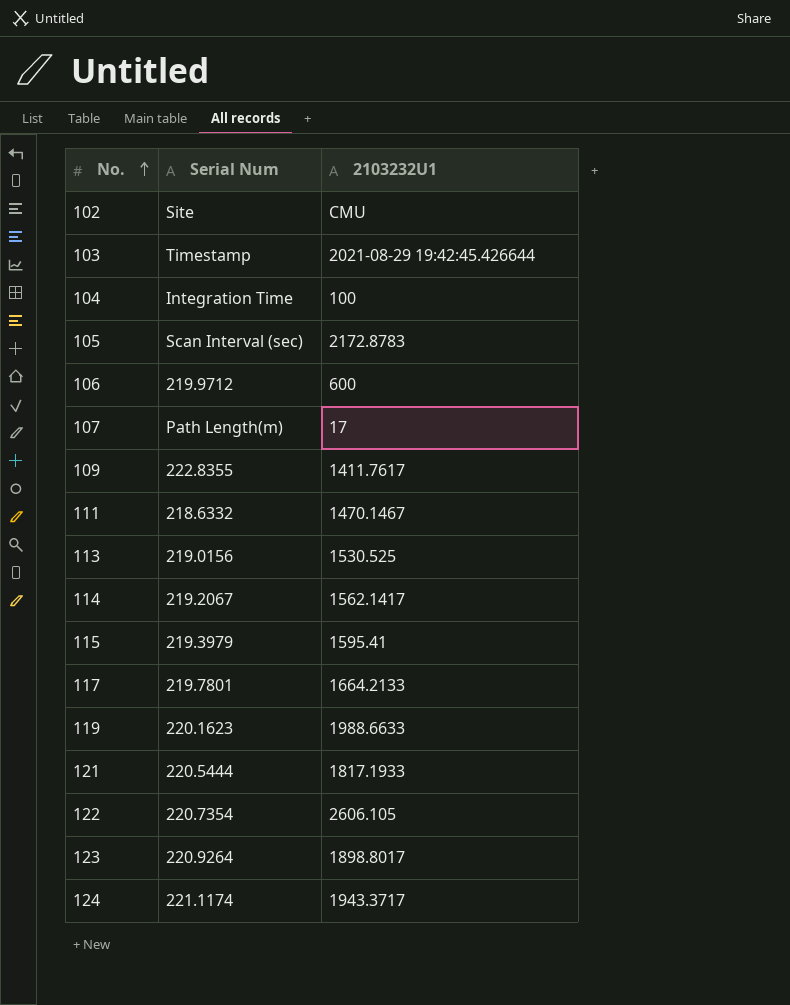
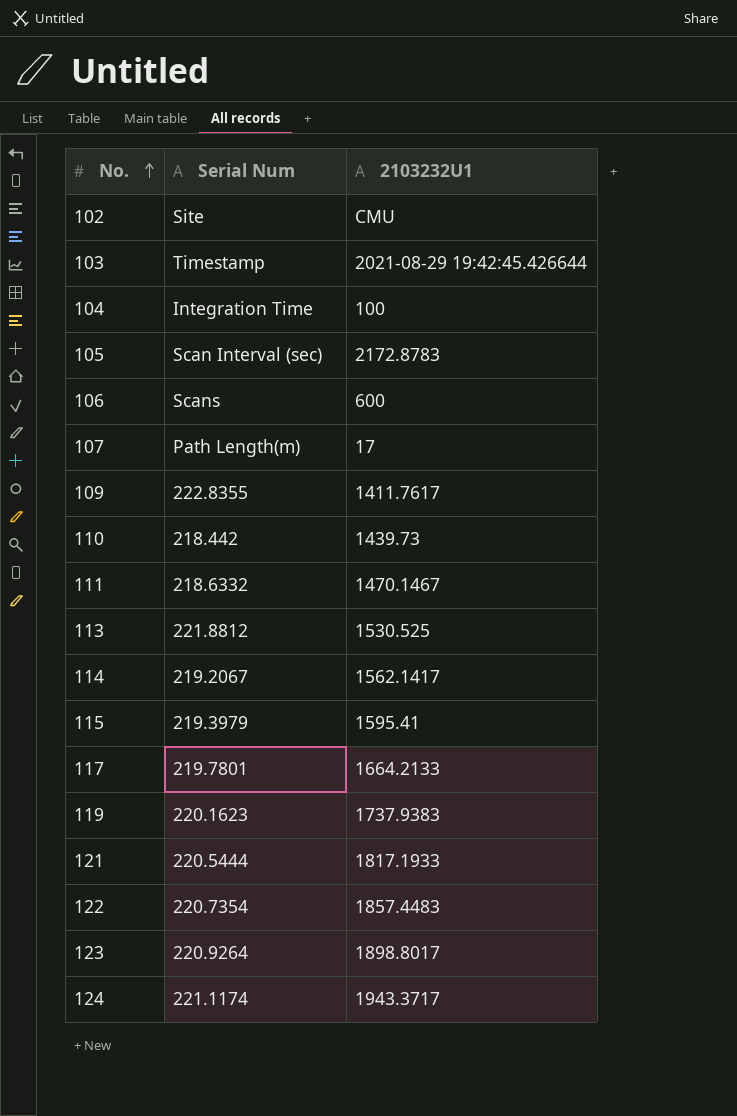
106 | Serial Num: 219.9712 -> Scans
row 110: none -> 218.442 | 1439.73
113 | Serial Num: 219.0156 -> 221.8812
119 | 2103232U1: 1988.6633 -> 1737.9383
122 | 2103232U1: 2606.105 -> 1857.4483

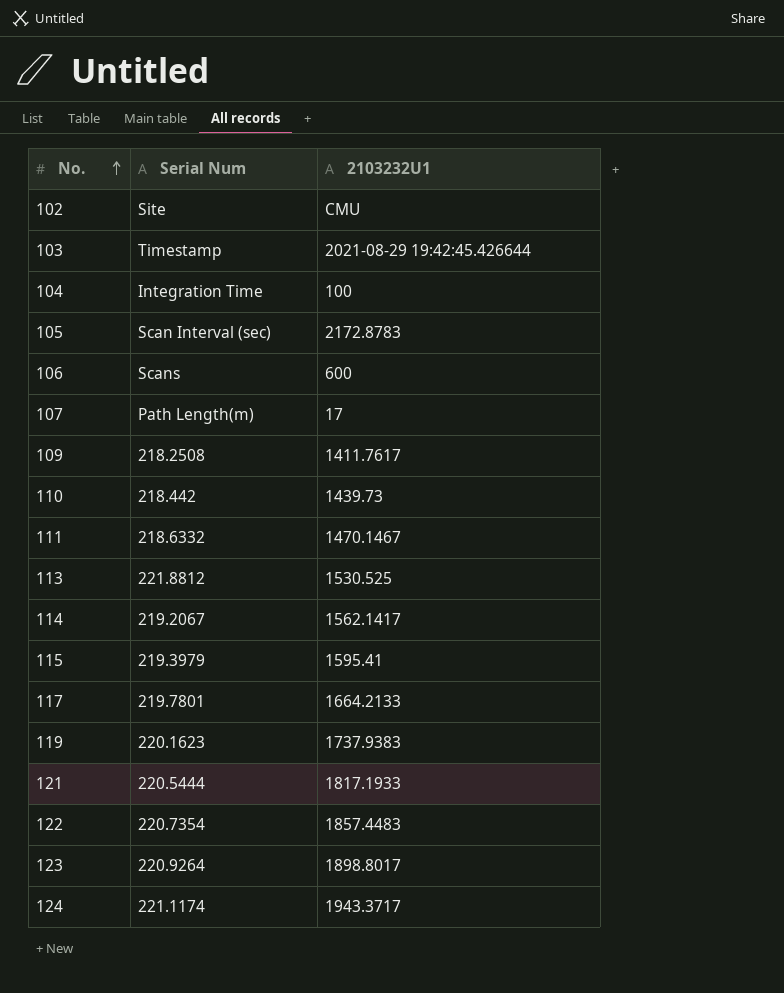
109 | Serial Num: 222.8355 -> 218.2508

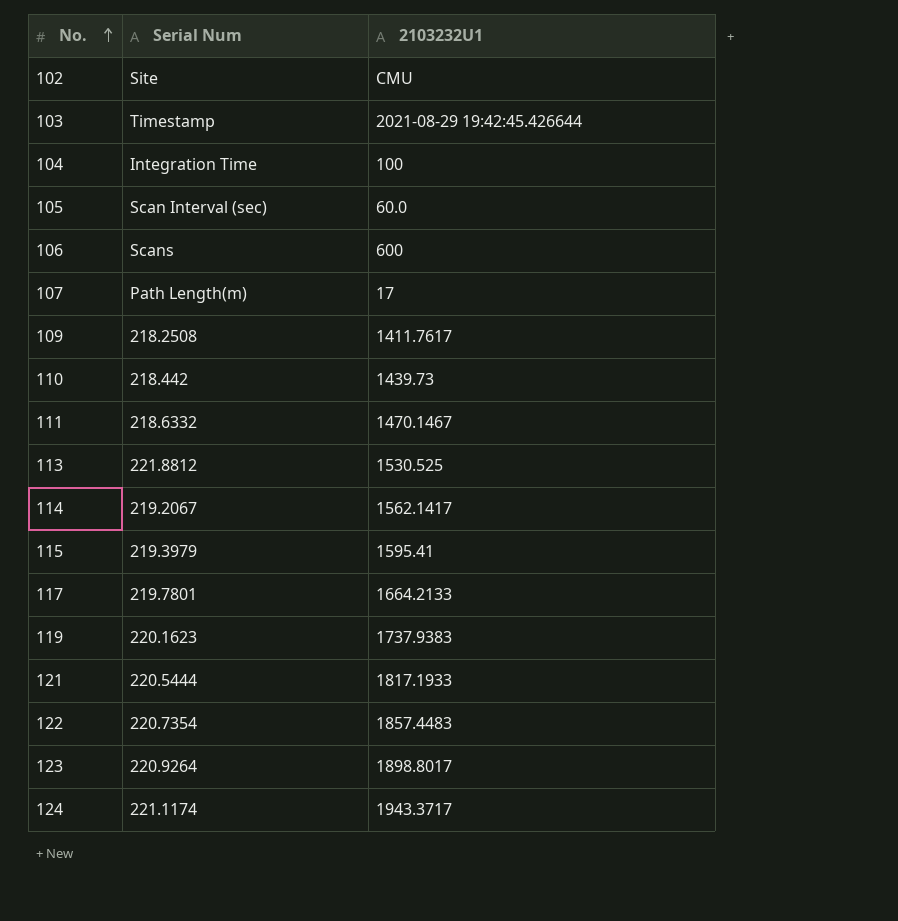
105 | 2103232U1: 2172.8783 -> 60.0

